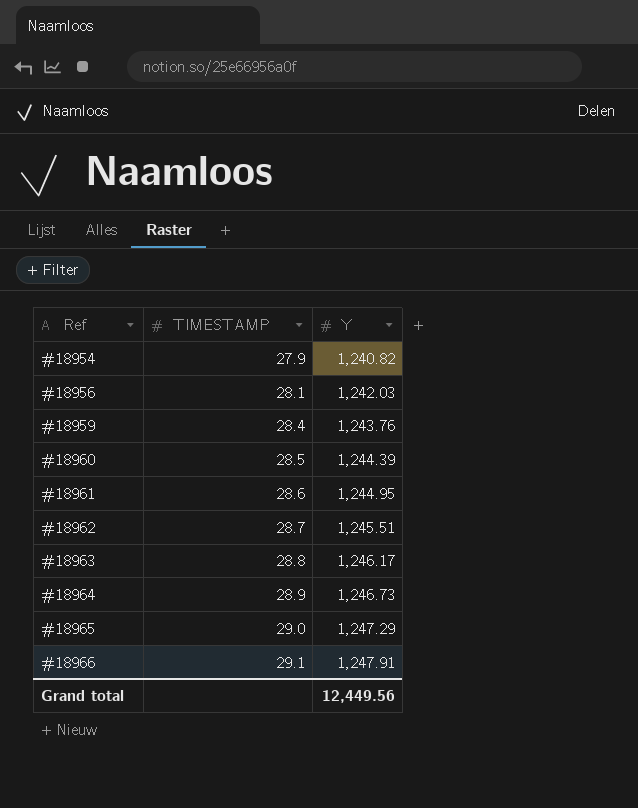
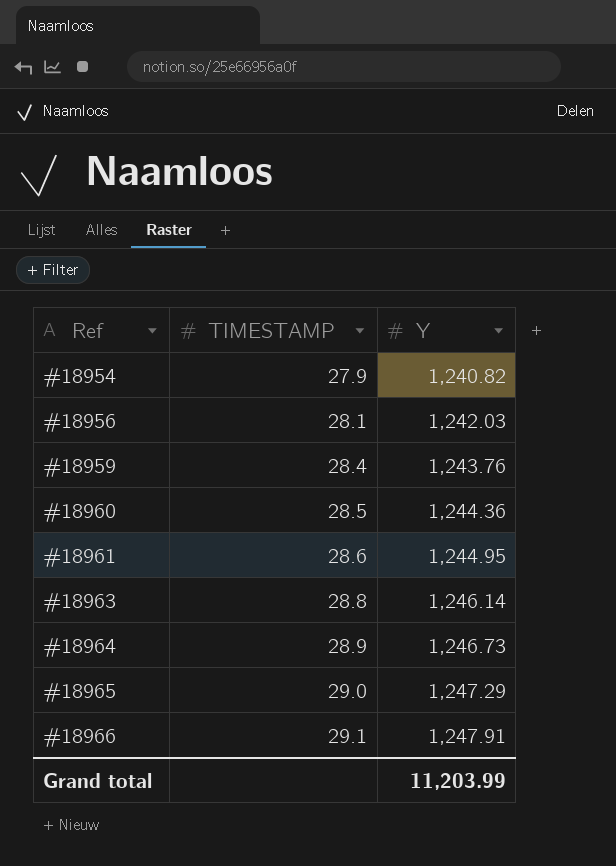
row #18962: 28.7 | 1,245.51 -> none
#18960 | Y: 1,244.39 -> 1,244.36
#18963 | Y: 1,246.17 -> 1,246.14
Grand total | Y: 12,449.56 -> 11,203.99

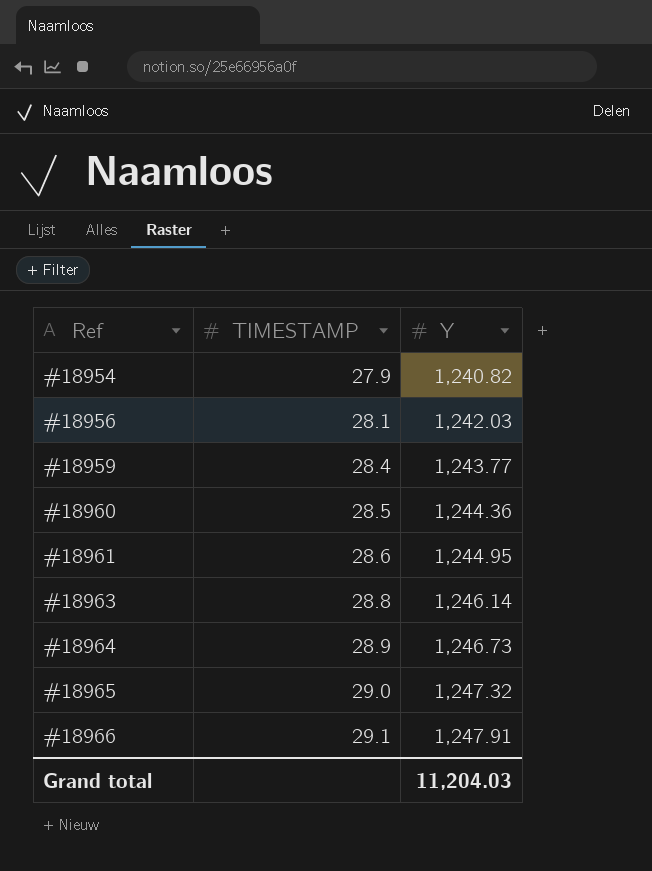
#18959 | Y: 1,243.76 -> 1,243.77
#18965 | Y: 1,247.29 -> 1,247.32
Grand total | Y: 11,203.99 -> 11,204.03

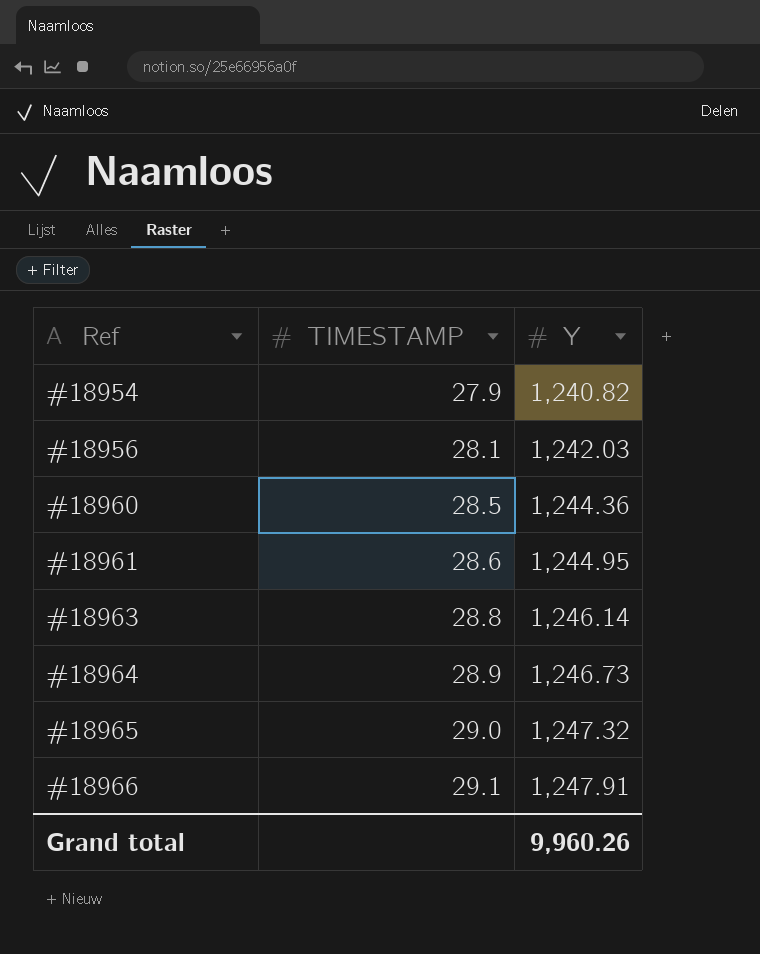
row #18959: 28.4 | 1,243.77 -> none
Grand total | Y: 11,204.03 -> 9,960.26

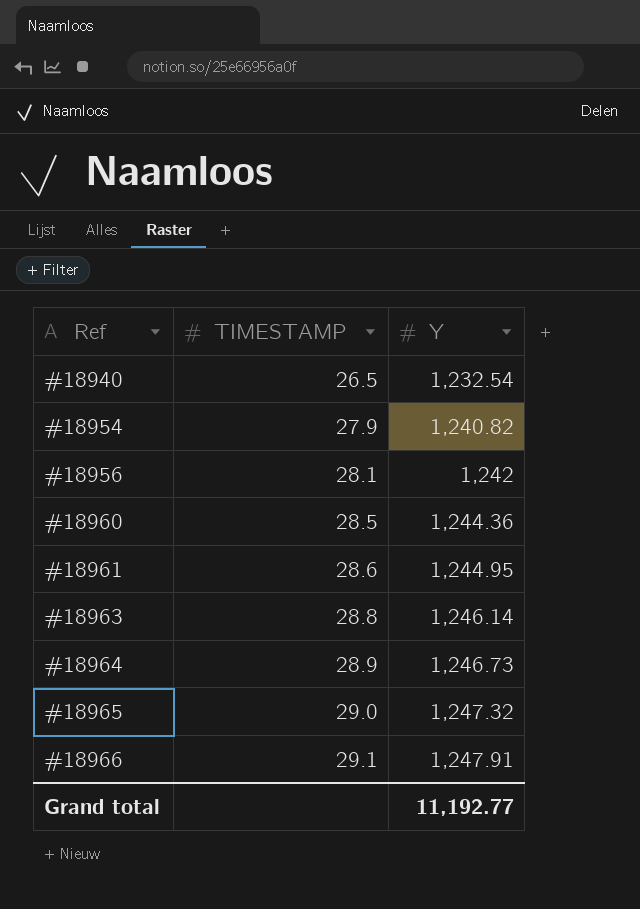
row #18940: none -> 26.5 | 1,232.54
#18956 | Y: 1,242.03 -> 1,242
Grand total | Y: 9,960.26 -> 11,192.77

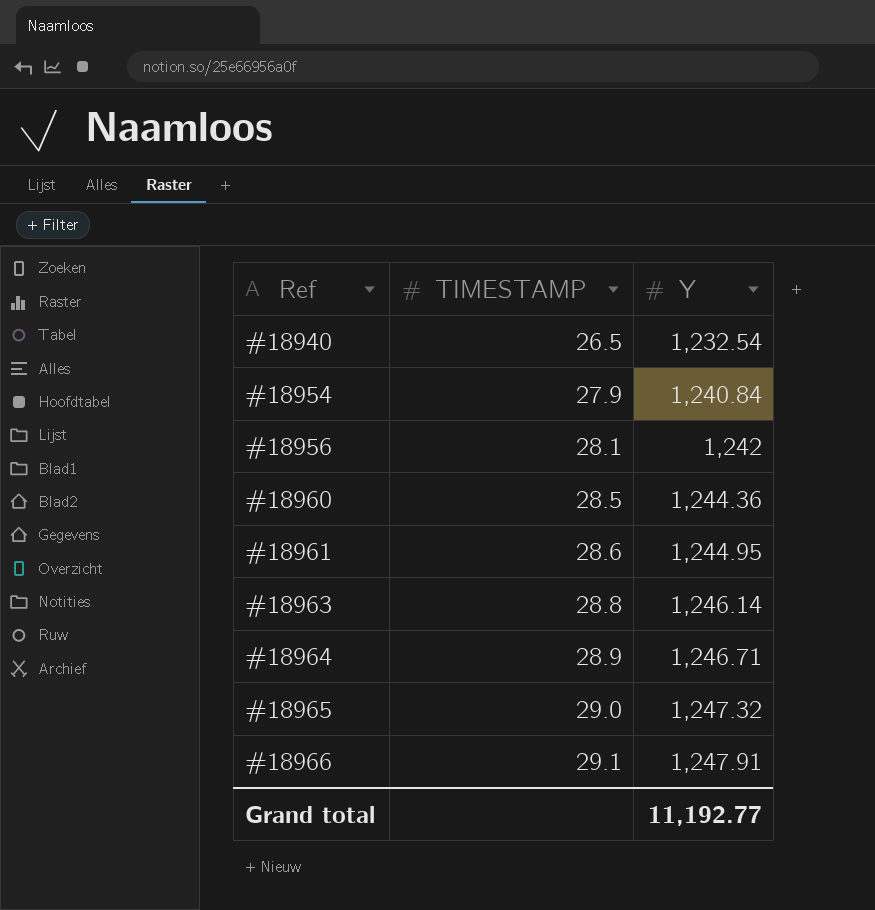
#18954 | Y: 1,240.82 -> 1,240.84
#18964 | Y: 1,246.73 -> 1,246.71

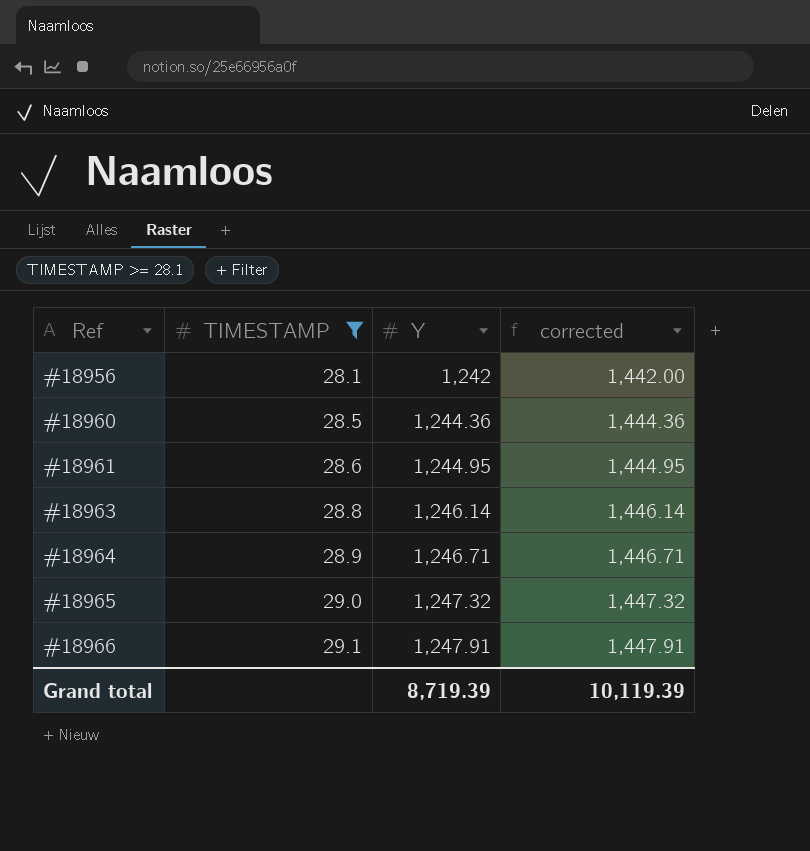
filter: none -> TIMESTAMP >= 28.1
column corrected | formula: none -> [Y] + 200
Grand total | Y: 11,192.77 -> 8,719.39

